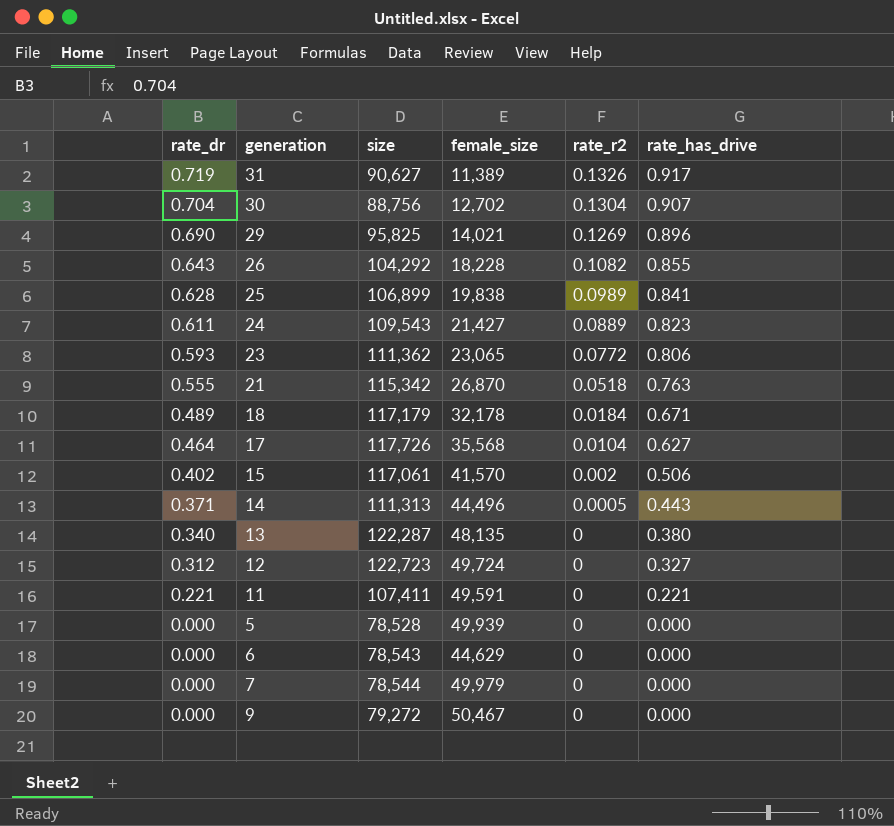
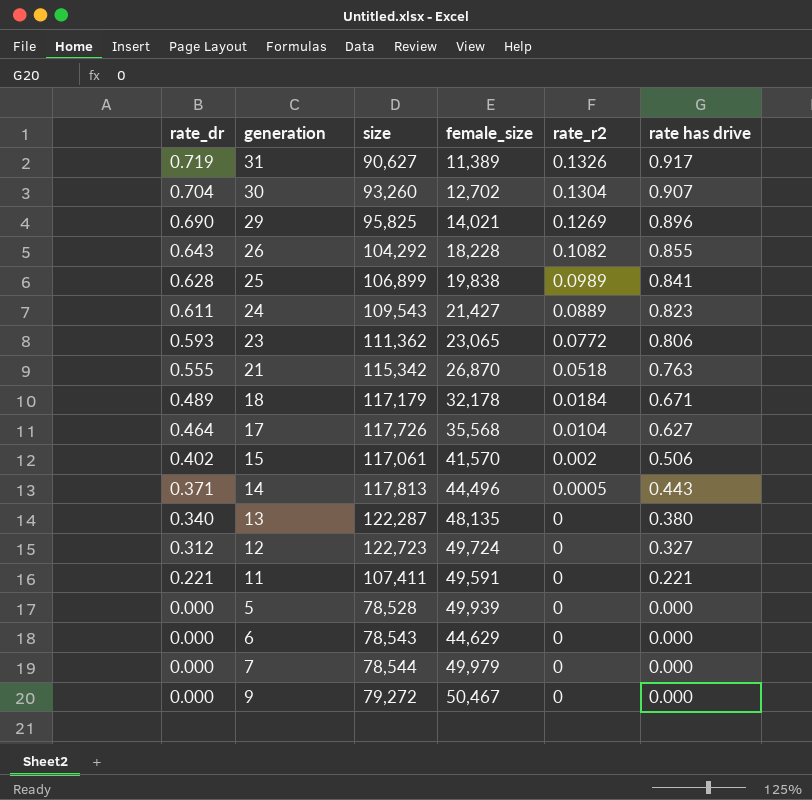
column name: rate_has_drive -> rate has drive
30 | size: 88,756 -> 93,260
14 | size: 111,313 -> 117,813

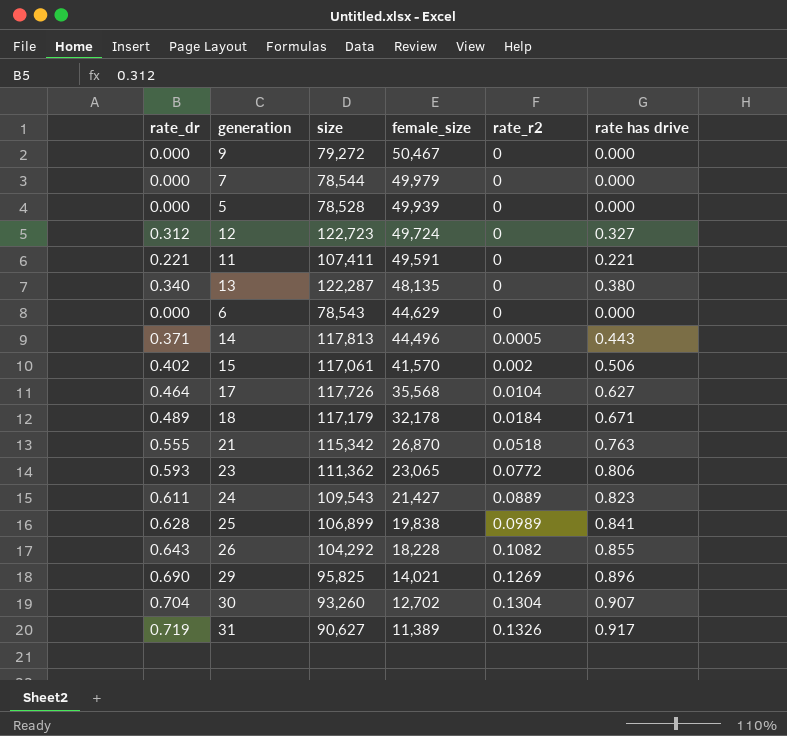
row order: rate_dr descending -> female_size descending

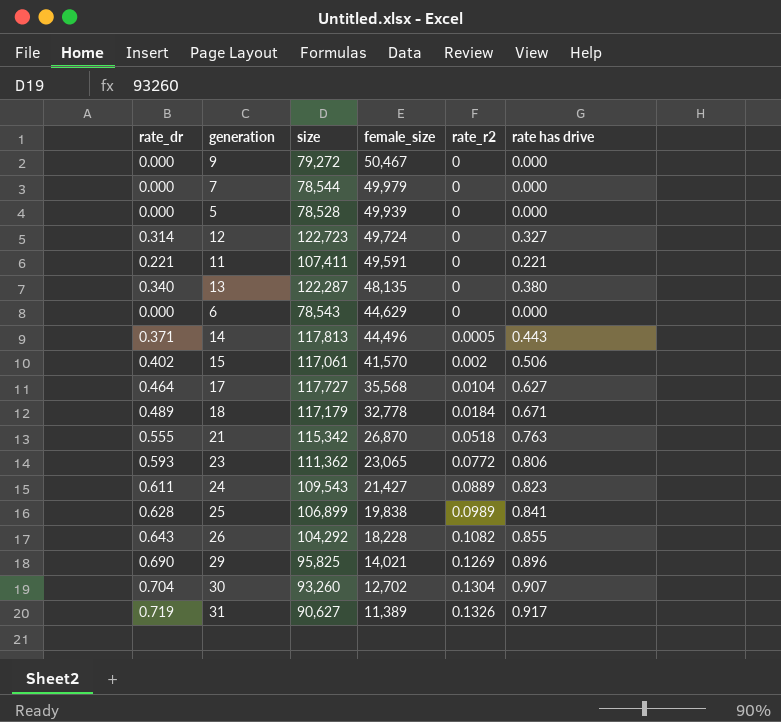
12 | rate_dr: 0.312 -> 0.314
17 | size: 117,726 -> 117,727
18 | female_size: 32,178 -> 32,778

